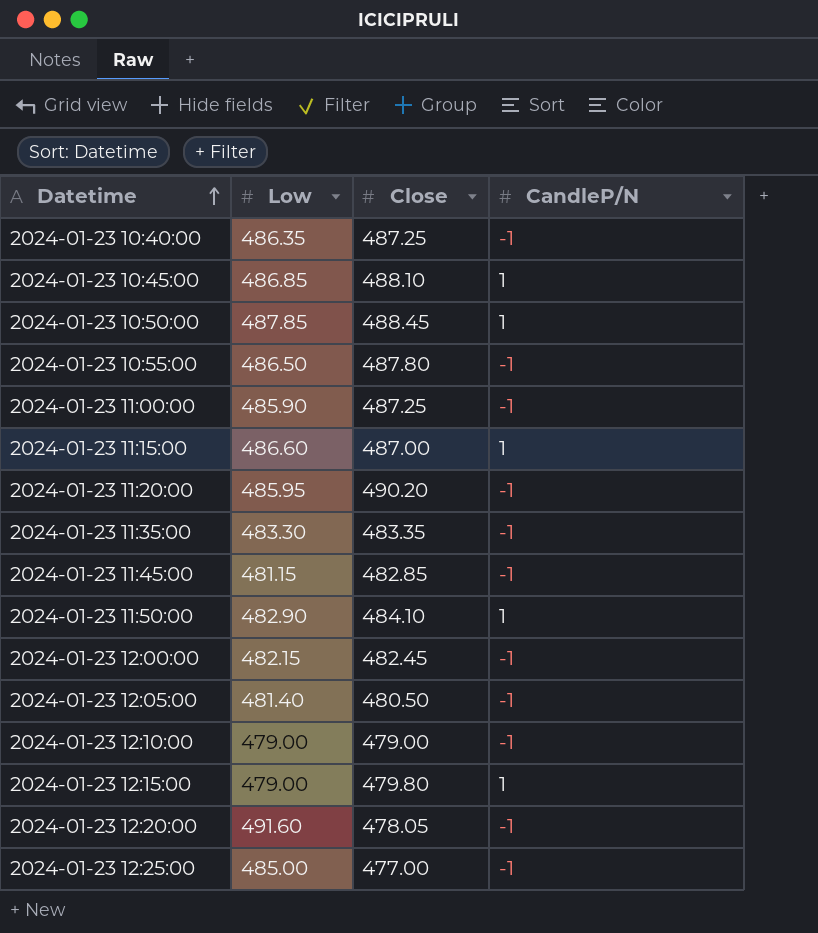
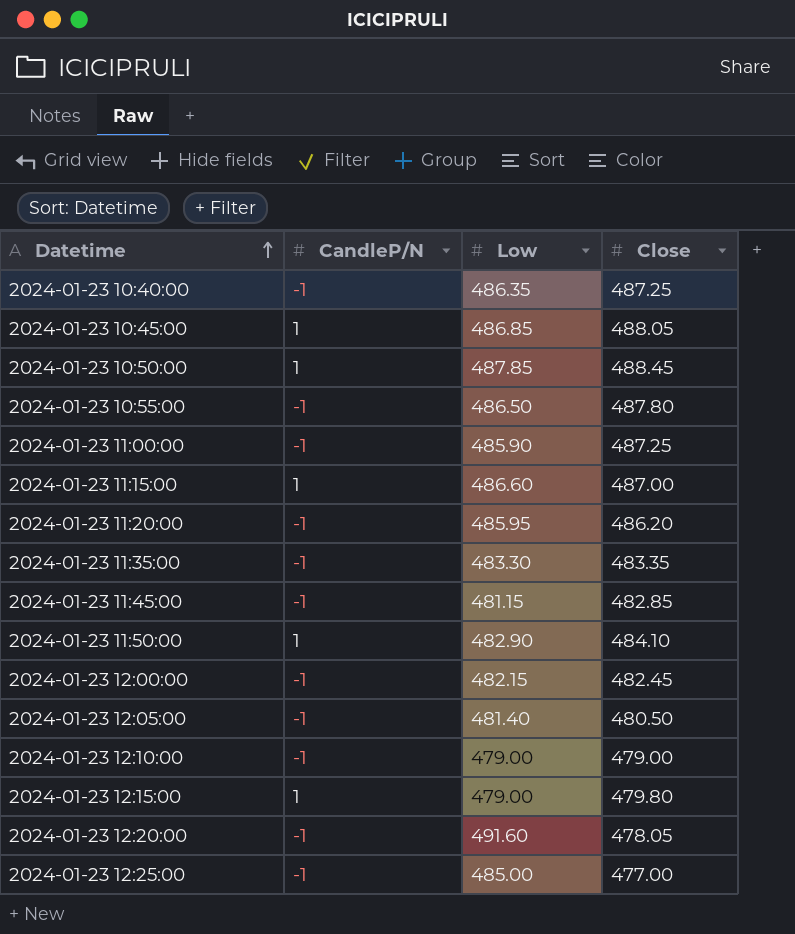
column CandleP/N | position: 4 -> 2
2024-01-23 10:45:00 | Close: 488.10 -> 488.05
2024-01-23 11:20:00 | Close: 490.20 -> 486.20

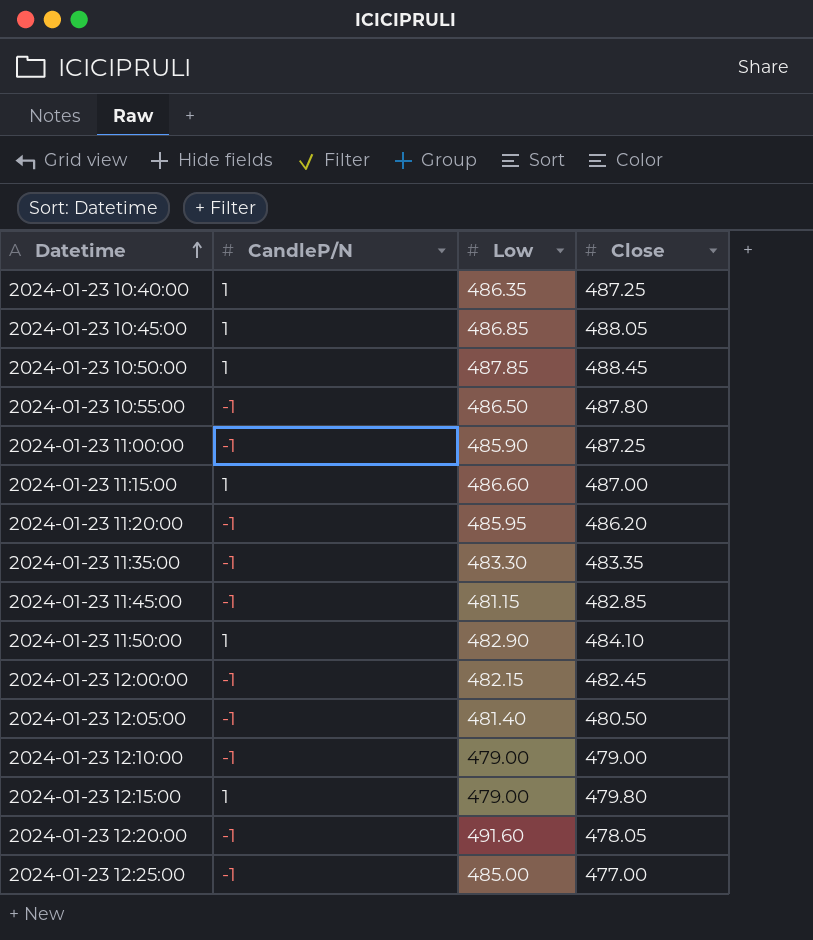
2024-01-23 10:40:00 | CandleP/N: -1 -> 1

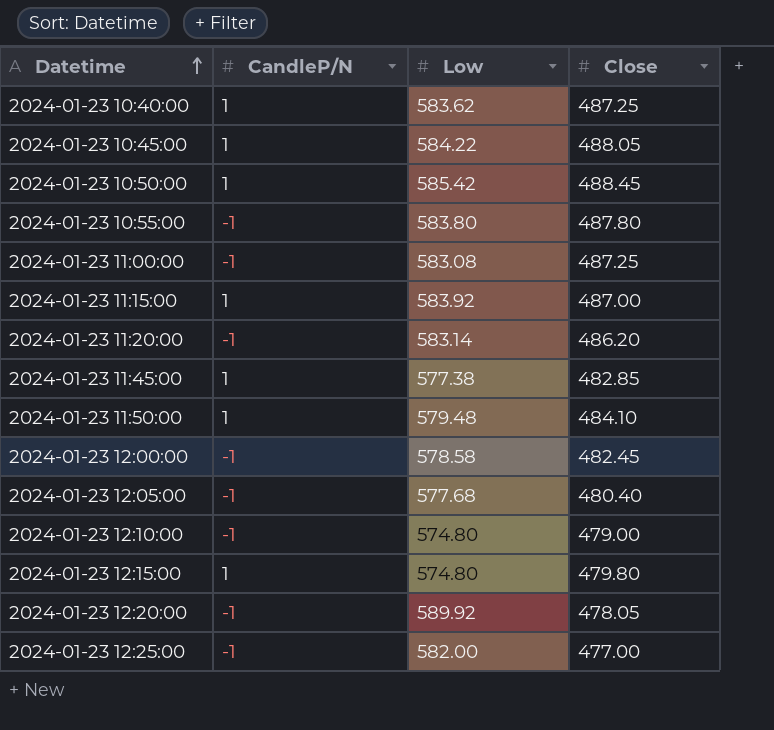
row 2024-01-23 11:35:00: -1 | 483.30 | 483.35 -> none
2024-01-23 10:40:00 | Low: 486.35 -> 583.62
2024-01-23 10:45:00 | Low: 486.85 -> 584.22
2024-01-23 10:50:00 | Low: 487.85 -> 585.42
2024-01-23 10:55:00 | Low: 486.50 -> 583.80
2024-01-23 11:00:00 | Low: 485.90 -> 583.08
2024-01-23 11:15:00 | Low: 486.60 -> 583.92
2024-01-23 11:20:00 | Low: 485.95 -> 583.14
2024-01-23 11:45:00 | CandleP/N: -1 -> 1
2024-01-23 11:45:00 | Low: 481.15 -> 577.38
2024-01-23 11:50:00 | Low: 482.90 -> 579.48
2024-01-23 12:00:00 | Low: 482.15 -> 578.58
2024-01-23 12:05:00 | Low: 481.40 -> 577.68
2024-01-23 12:05:00 | Close: 480.50 -> 480.40
2024-01-23 12:10:00 | Low: 479.00 -> 574.80
2024-01-23 12:15:00 | Low: 479.00 -> 574.80
2024-01-23 12:20:00 | Low: 491.60 -> 589.92
2024-01-23 12:25:00 | Low: 485.00 -> 582.00

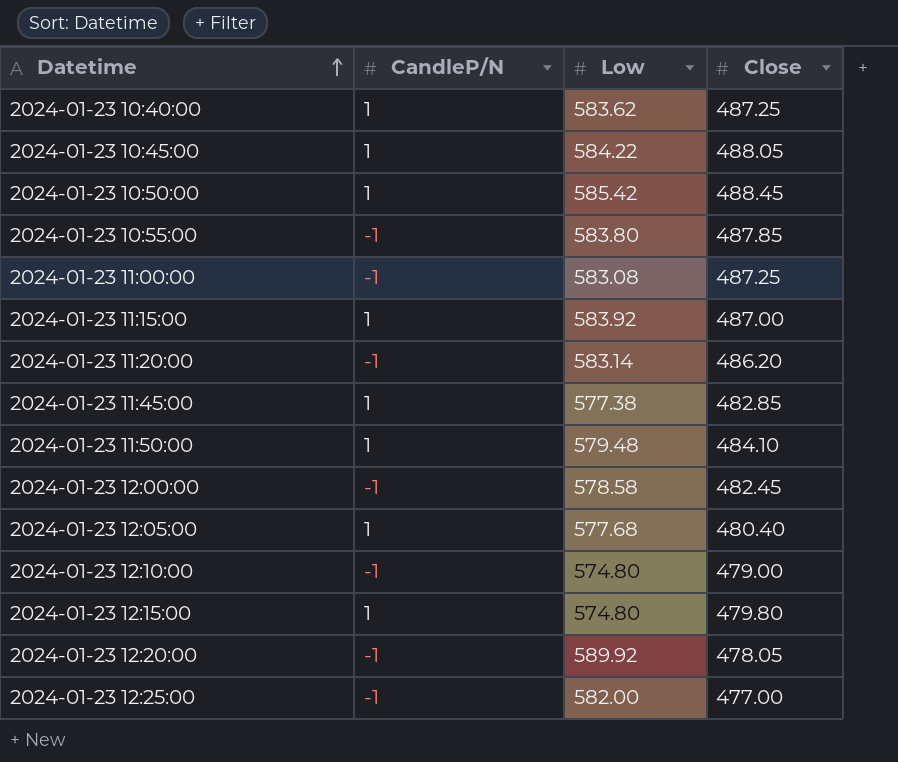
2024-01-23 10:55:00 | Close: 487.80 -> 487.85
2024-01-23 12:05:00 | CandleP/N: -1 -> 1

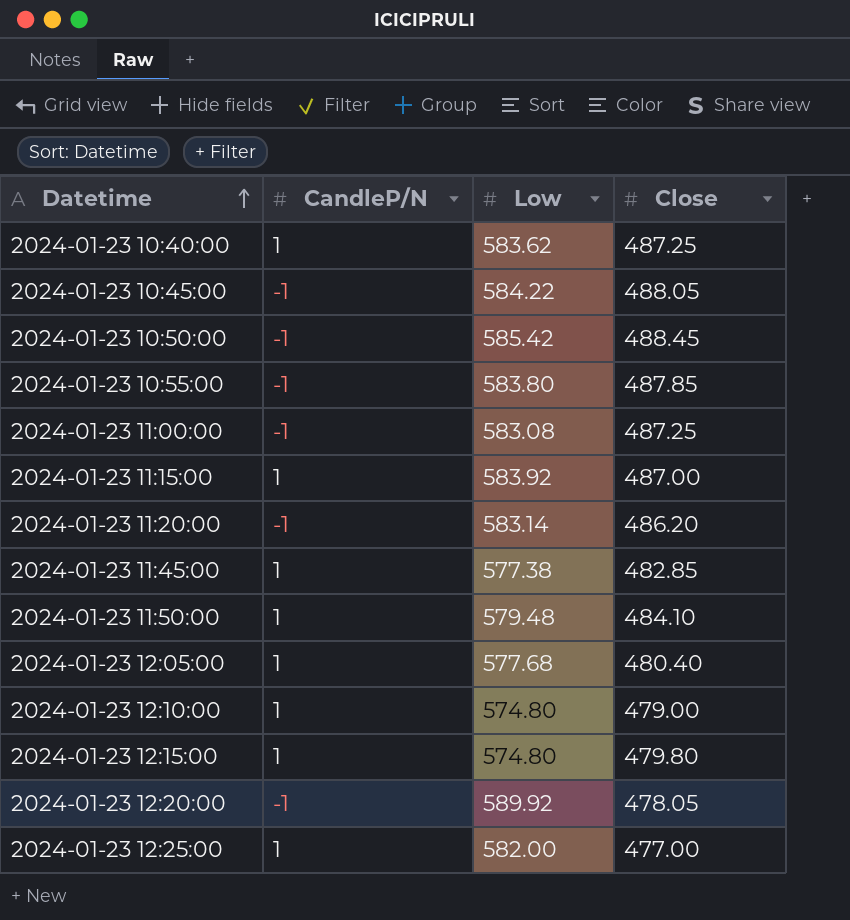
row 2024-01-23 12:00:00: -1 | 578.58 | 482.45 -> none
2024-01-23 10:45:00 | CandleP/N: 1 -> -1
2024-01-23 10:50:00 | CandleP/N: 1 -> -1
2024-01-23 12:10:00 | CandleP/N: -1 -> 1
2024-01-23 12:25:00 | CandleP/N: -1 -> 1

